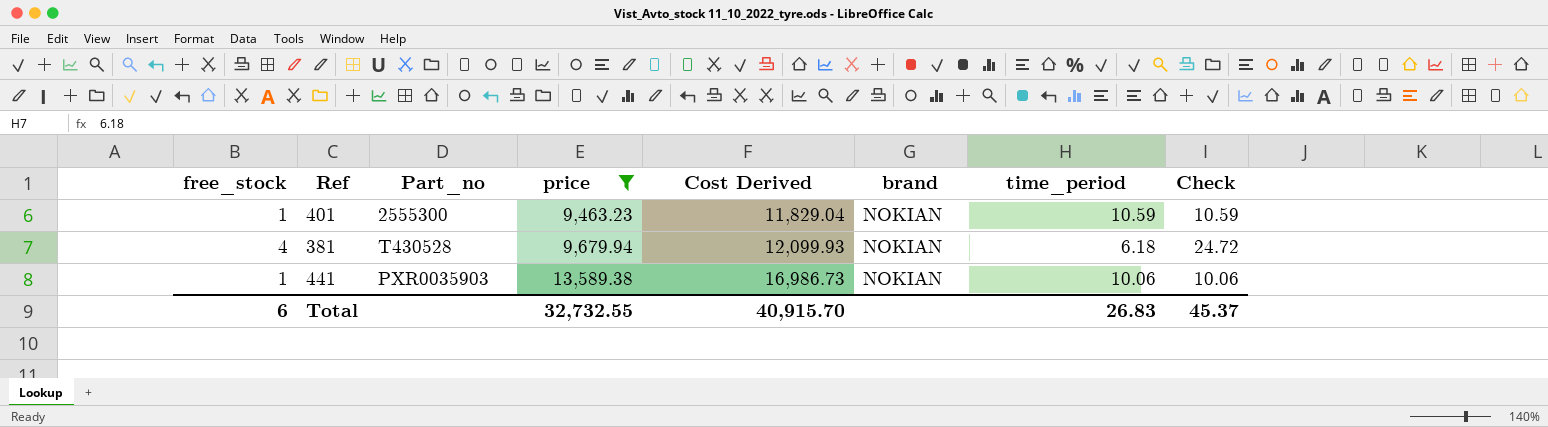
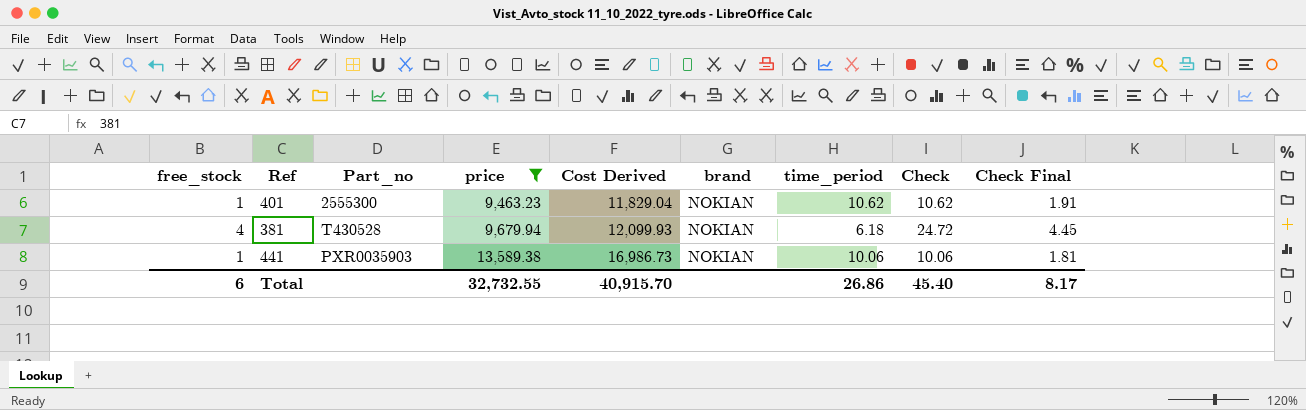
column Check Final | formula: none -> [Check] * 0.18
401 | time_period: 10.59 -> 10.62
401 | Check: 10.59 -> 10.62
Total | time_period: 26.83 -> 26.86
Total | Check: 45.37 -> 45.40

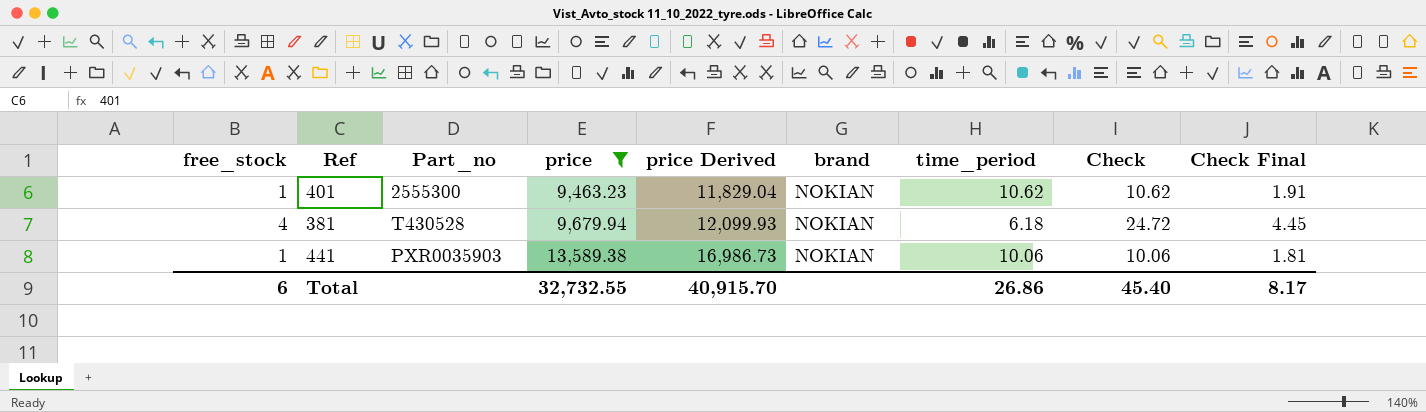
column name: Cost Derived -> price Derived

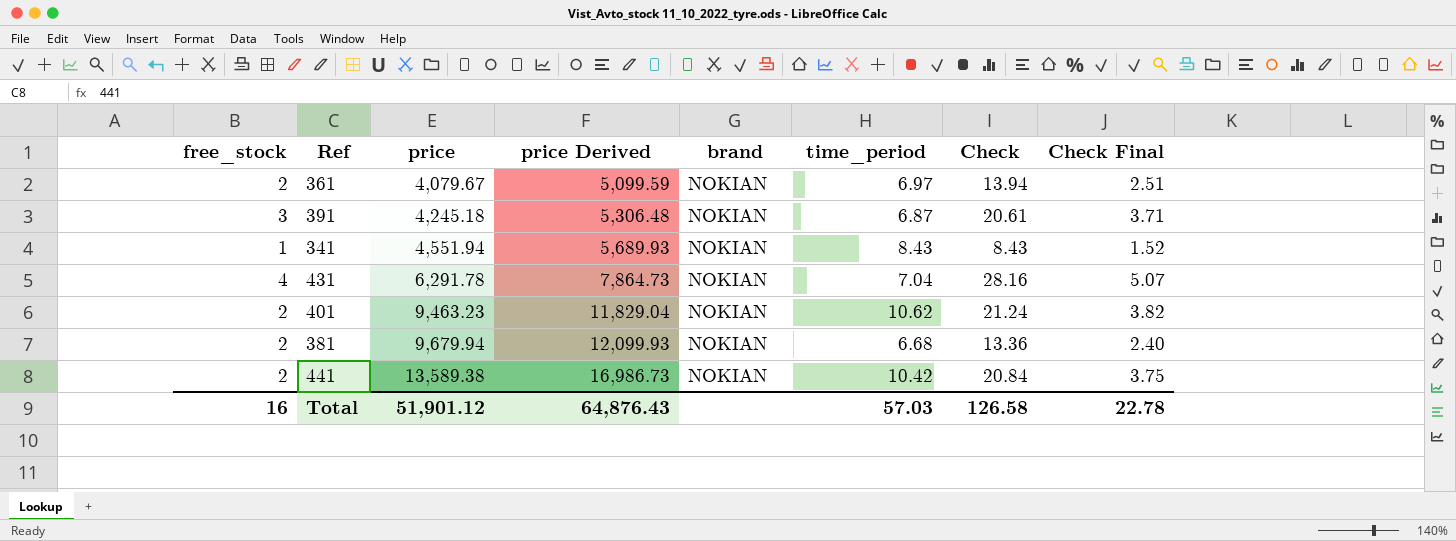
filter: price >= 9,463.23 -> none
column Part_no | position: 3 -> none
401 | free_stock: 1 -> 2
401 | Check: 10.62 -> 21.24
401 | Check Final: 1.91 -> 3.82
381 | free_stock: 4 -> 2
381 | time_period: 6.18 -> 6.68
381 | Check: 24.72 -> 13.36
381 | Check Final: 4.45 -> 2.40
441 | free_stock: 1 -> 2
441 | time_period: 10.06 -> 10.42
441 | Check: 10.06 -> 20.84
441 | Check Final: 1.81 -> 3.75
Total | free_stock: 6 -> 16
Total | price: 32,732.55 -> 51,901.12
Total | price Derived: 40,915.70 -> 64,876.43
Total | time_period: 26.86 -> 57.03
Total | Check: 45.40 -> 126.58
Total | Check Final: 8.17 -> 22.78

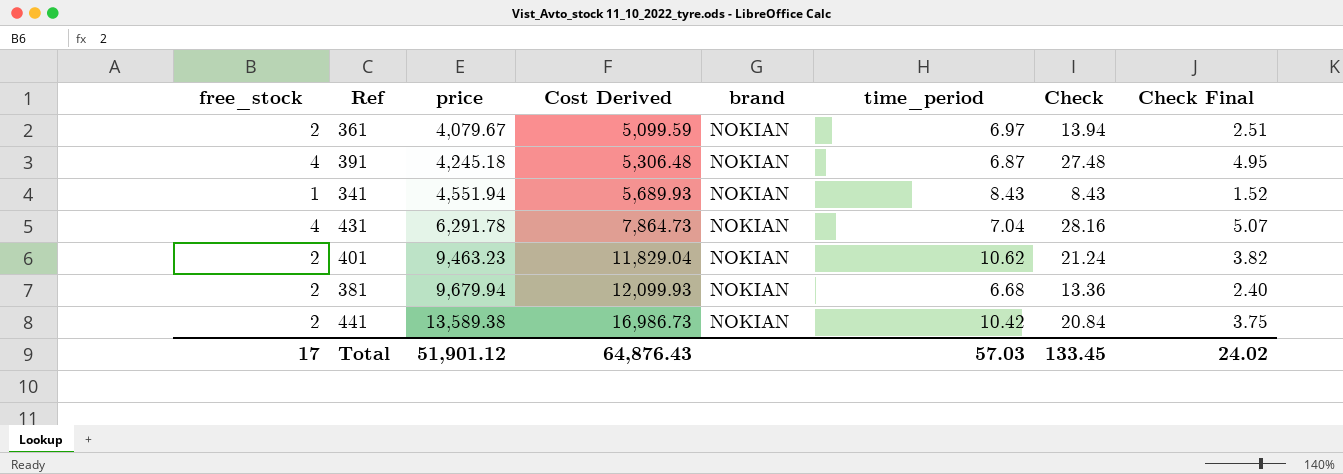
column name: price Derived -> Cost Derived
391 | free_stock: 3 -> 4
391 | Check: 20.61 -> 27.48
391 | Check Final: 3.71 -> 4.95
Total | free_stock: 16 -> 17
Total | Check: 126.58 -> 133.45
Total | Check Final: 22.78 -> 24.02

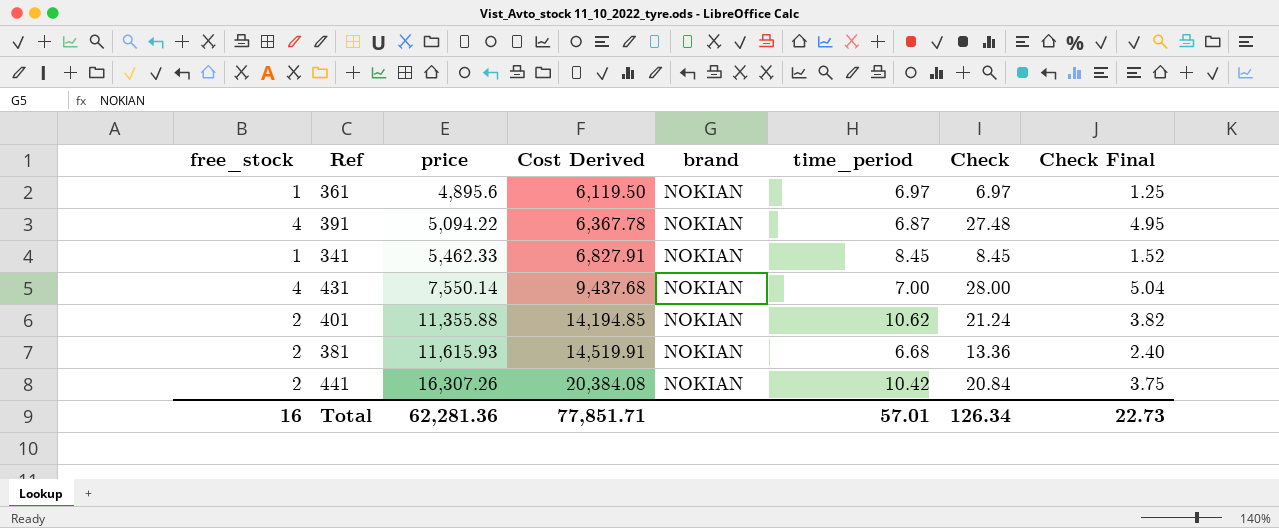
361 | free_stock: 2 -> 1
361 | price: 4,079.67 -> 4,895.6
361 | Cost Derived: 5,099.59 -> 6,119.50
361 | Check: 13.94 -> 6.97
361 | Check Final: 2.51 -> 1.25
391 | price: 4,245.18 -> 5,094.22
391 | Cost Derived: 5,306.48 -> 6,367.78
341 | price: 4,551.94 -> 5,462.33
341 | Cost Derived: 5,689.93 -> 6,827.91
341 | time_period: 8.43 -> 8.45
341 | Check: 8.43 -> 8.45
431 | price: 6,291.78 -> 7,550.14
431 | Cost Derived: 7,864.73 -> 9,437.68
431 | time_period: 7.04 -> 7.00
431 | Check: 28.16 -> 28.00
431 | Check Final: 5.07 -> 5.04
401 | price: 9,463.23 -> 11,355.88
401 | Cost Derived: 11,829.04 -> 14,194.85
381 | price: 9,679.94 -> 11,615.93
381 | Cost Derived: 12,099.93 -> 14,519.91
441 | price: 13,589.38 -> 16,307.26
441 | Cost Derived: 16,986.73 -> 20,384.08
Total | free_stock: 17 -> 16
Total | price: 51,901.12 -> 62,281.36
Total | Cost Derived: 64,876.43 -> 77,851.71
Total | time_period: 57.03 -> 57.01
Total | Check: 133.45 -> 126.34
Total | Check Final: 24.02 -> 22.73

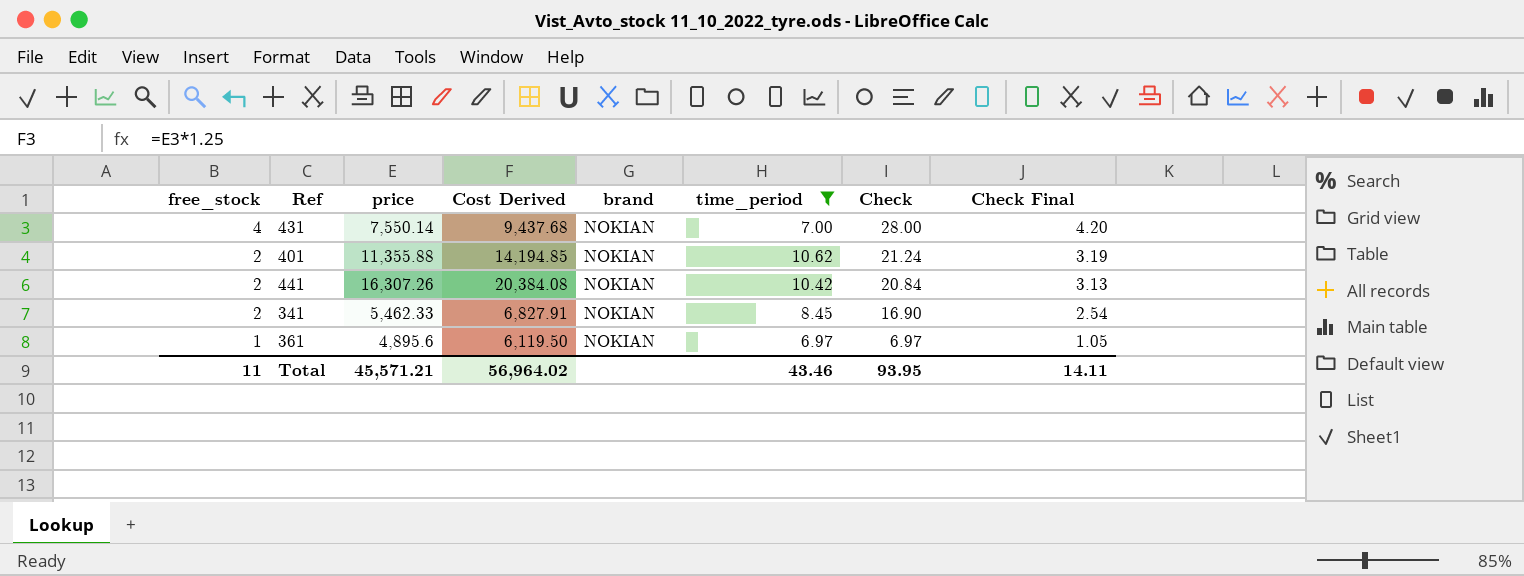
filter: none -> time_period >= 6.97
row order: price ascending -> free_stock descending
column Check Final | formula: [Check] * 0.18 -> [Check] * 0.15
341 | free_stock: 1 -> 2
341 | Check: 8.45 -> 16.90
Total | free_stock: 16 -> 11
Total | price: 62,281.36 -> 45,571.21
Total | Cost Derived: 77,851.71 -> 56,964.02
Total | time_period: 57.01 -> 43.46
Total | Check: 126.34 -> 93.95
Total | Check Final: 22.73 -> 14.11

